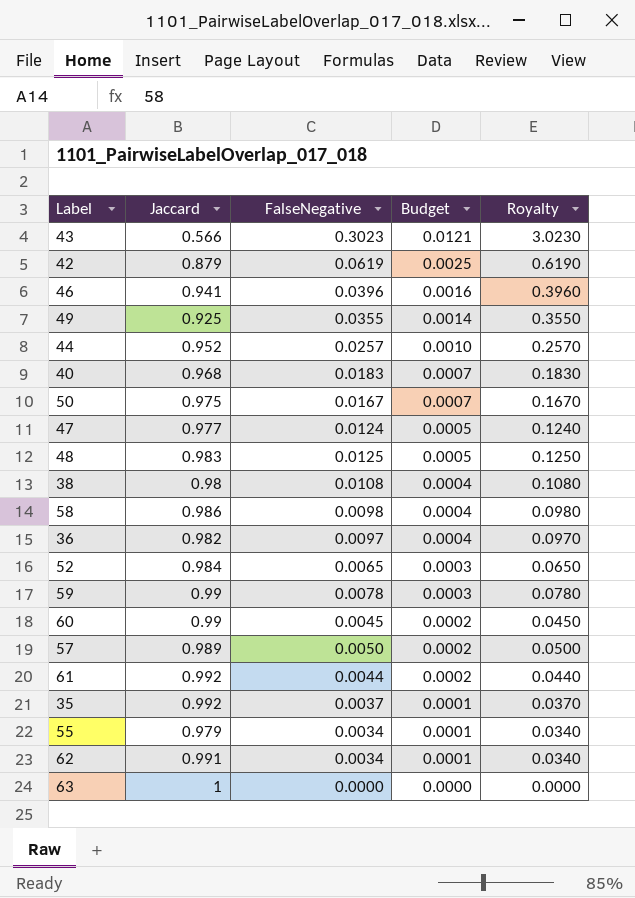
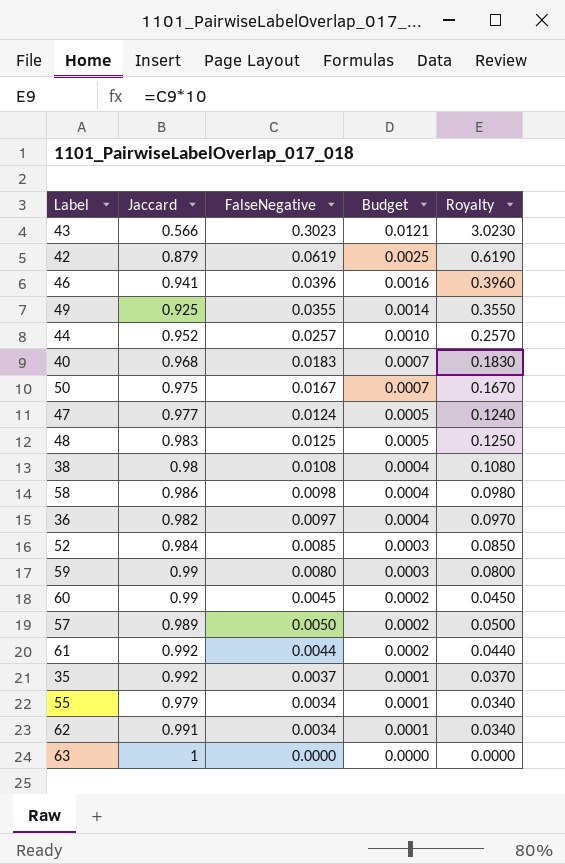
52 | FalseNegative: 0.0065 -> 0.0085
52 | Royalty: 0.0650 -> 0.0850
59 | FalseNegative: 0.0078 -> 0.0080
59 | Royalty: 0.0780 -> 0.0800

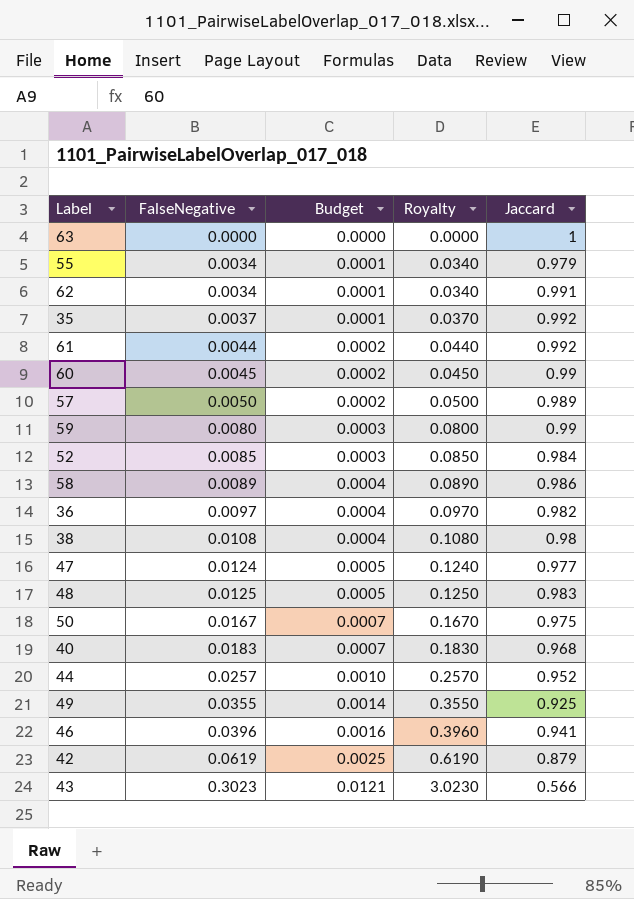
row order: Budget descending -> FalseNegative ascending
column Jaccard | position: 2 -> 5
58 | FalseNegative: 0.0098 -> 0.0089
58 | Royalty: 0.0980 -> 0.0890

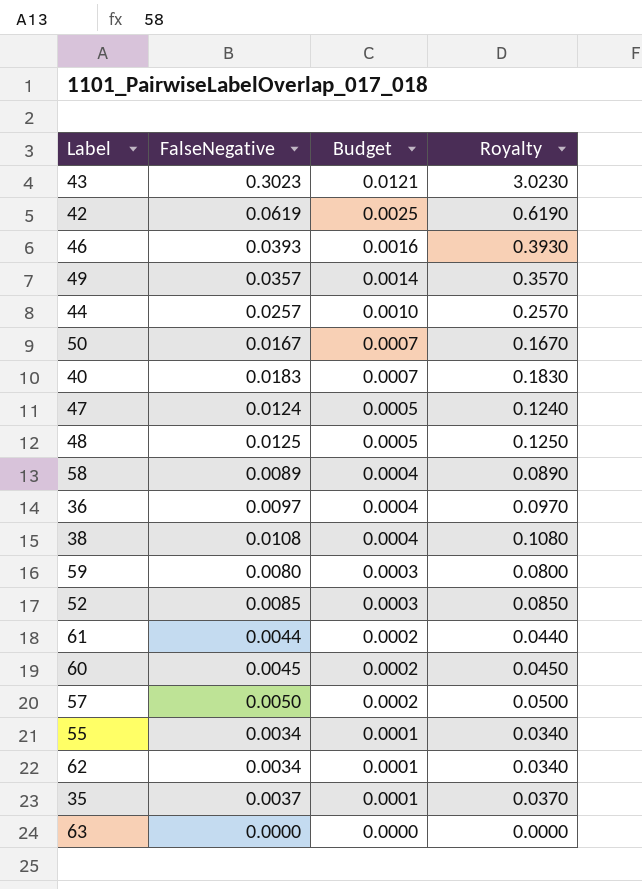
row order: FalseNegative ascending -> Budget descending
column Jaccard | position: 5 -> none
46 | FalseNegative: 0.0396 -> 0.0393
46 | Royalty: 0.3960 -> 0.3930
49 | FalseNegative: 0.0355 -> 0.0357
49 | Royalty: 0.3550 -> 0.3570

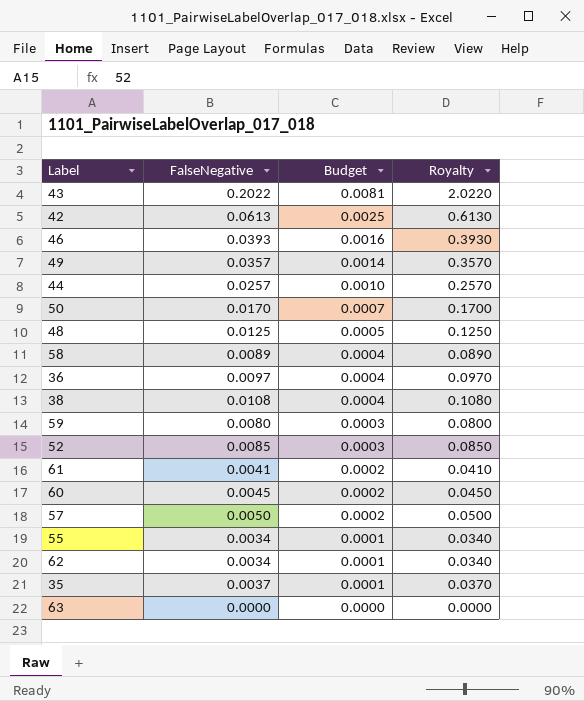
row 40: 0.0183 | 0.0007 | 0.1830 -> none
row 47: 0.0124 | 0.0005 | 0.1240 -> none
43 | FalseNegative: 0.3023 -> 0.2022
43 | Budget: 0.0121 -> 0.0081
43 | Royalty: 3.0230 -> 2.0220
42 | FalseNegative: 0.0619 -> 0.0613
42 | Royalty: 0.6190 -> 0.6130
50 | FalseNegative: 0.0167 -> 0.0170
50 | Royalty: 0.1670 -> 0.1700
61 | FalseNegative: 0.0044 -> 0.0041
61 | Royalty: 0.0440 -> 0.0410

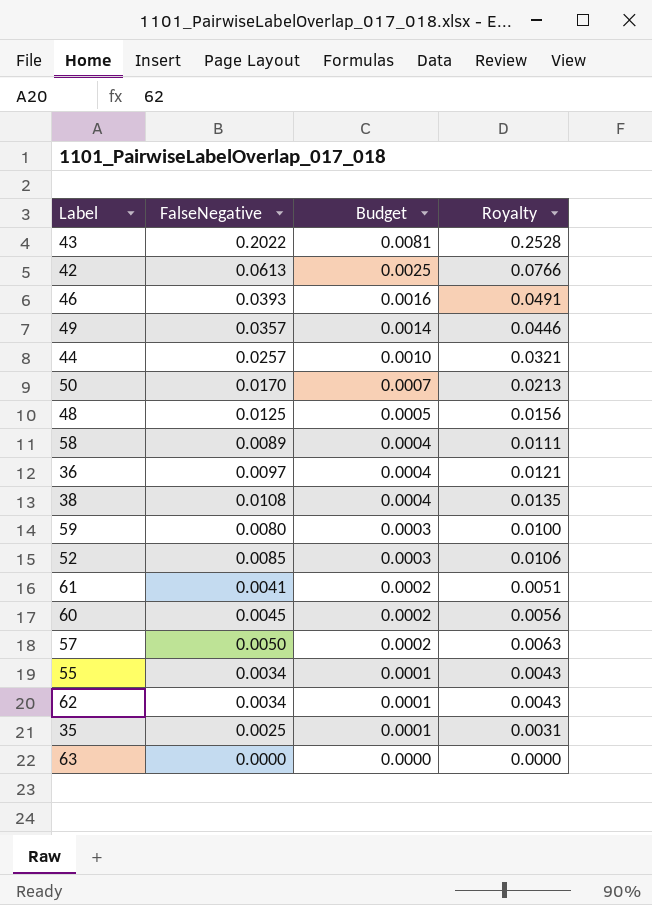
column Royalty | formula: [FalseNegative] * 10 -> [FalseNegative] * 1.25
35 | FalseNegative: 0.0037 -> 0.0025

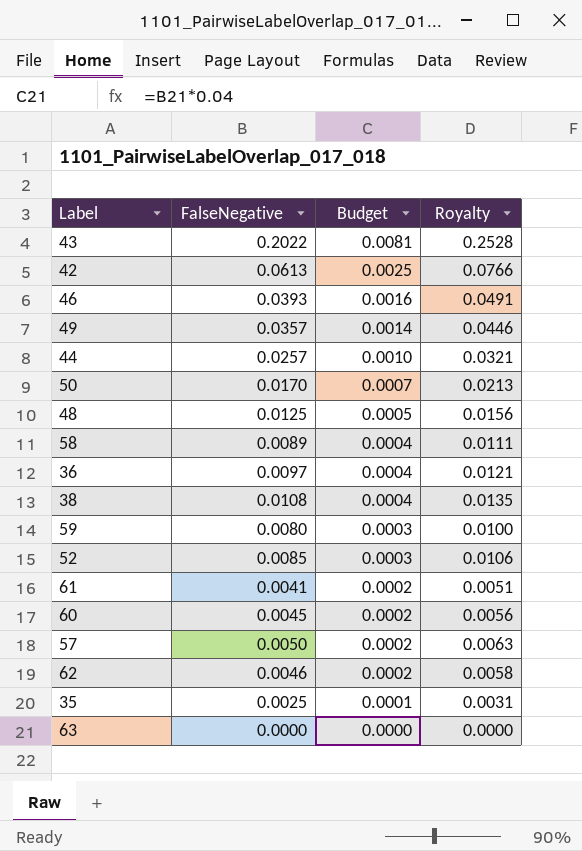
row 55: 0.0034 | 0.0001 | 0.0043 -> none
62 | FalseNegative: 0.0034 -> 0.0046
62 | Budget: 0.0001 -> 0.0002
62 | Royalty: 0.0043 -> 0.0058

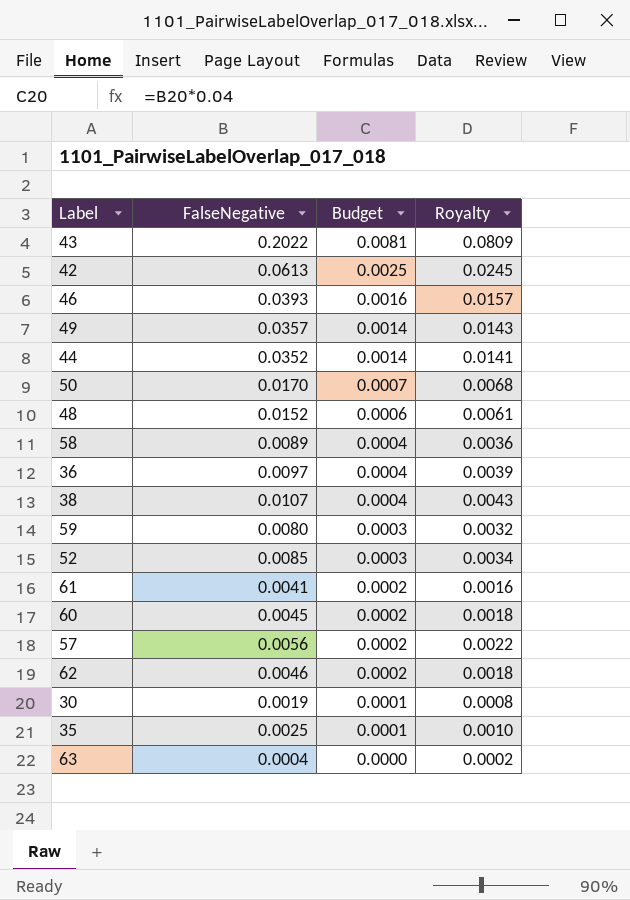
column Royalty | formula: [FalseNegative] * 1.25 -> [FalseNegative] * 0.4
44 | FalseNegative: 0.0257 -> 0.0352
44 | Budget: 0.0010 -> 0.0014
48 | FalseNegative: 0.0125 -> 0.0152
48 | Budget: 0.0005 -> 0.0006
38 | FalseNegative: 0.0108 -> 0.0107
57 | FalseNegative: 0.0050 -> 0.0056
row 30: none -> 0.0019 | 0.0001 | 0.0008
63 | FalseNegative: 0.0000 -> 0.0004

